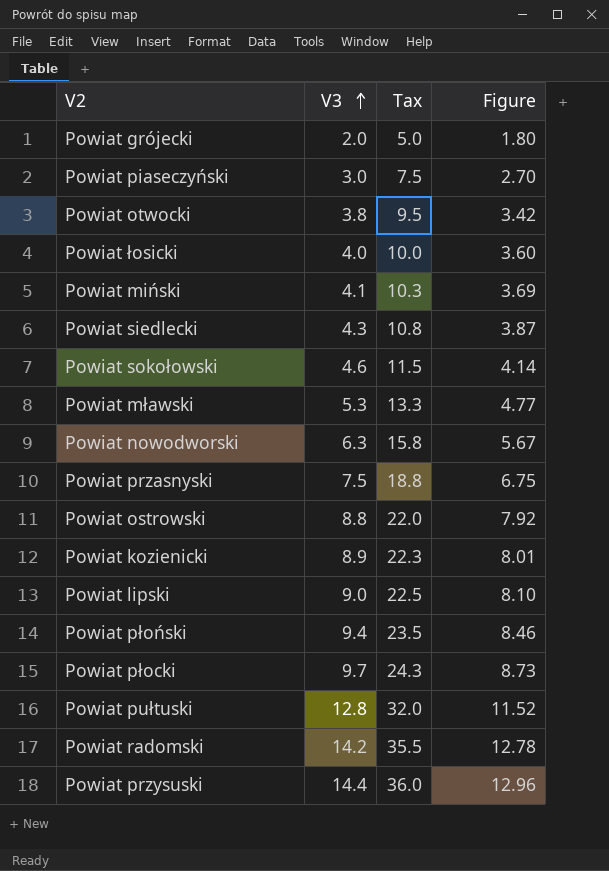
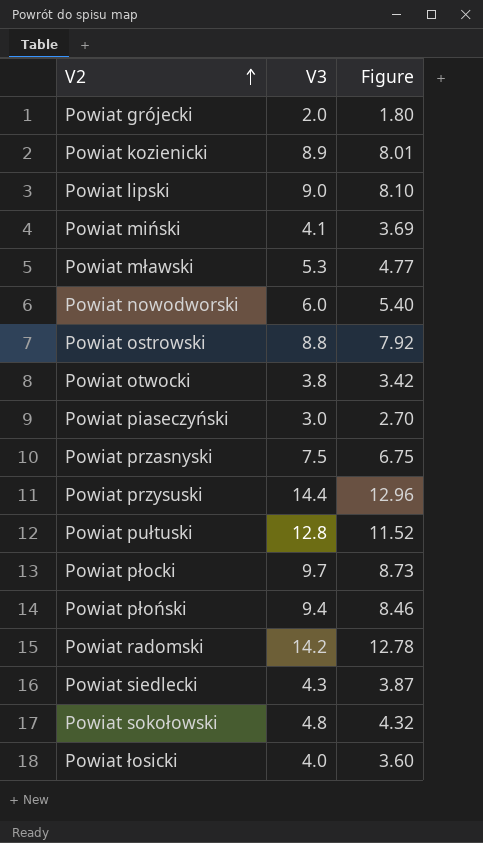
row order: V3 ascending -> V2 ascending
column Tax | formula: [V3] * 2.5 -> none
Powiat nowodworski | V3: 6.3 -> 6.0
Powiat nowodworski | Figure: 5.67 -> 5.40
Powiat sokołowski | V3: 4.6 -> 4.8
Powiat sokołowski | Figure: 4.14 -> 4.32

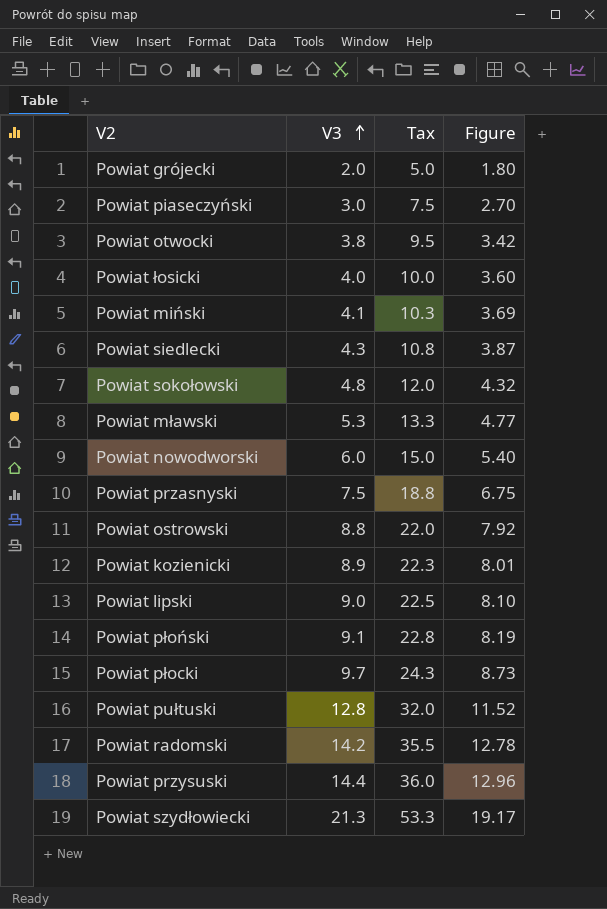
row order: V2 ascending -> V3 ascending
column Tax | formula: none -> [V3] * 2.5
Powiat płoński | V3: 9.4 -> 9.1
Powiat płoński | Figure: 8.46 -> 8.19
row Powiat szydłowiecki: none -> 21.3 | 53.3 | 19.17

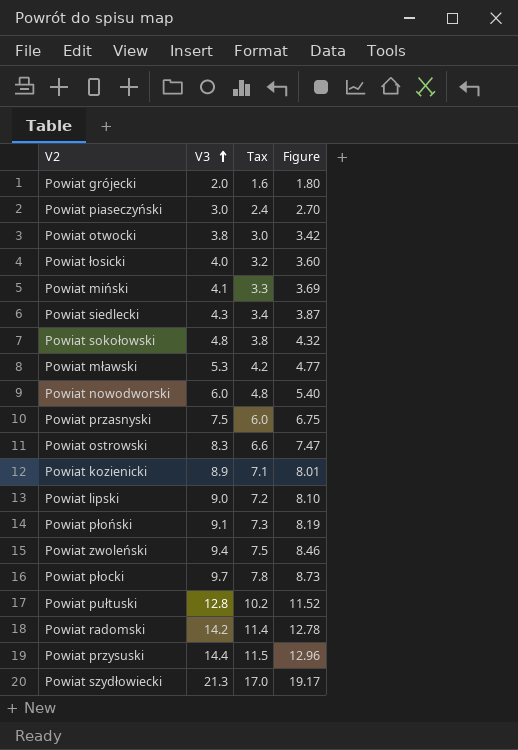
column Tax | formula: [V3] * 2.5 -> [V3] * 0.8
Powiat ostrowski | V3: 8.8 -> 8.3
Powiat ostrowski | Figure: 7.92 -> 7.47
row Powiat zwoleński: none -> 9.4 | 7.5 | 8.46

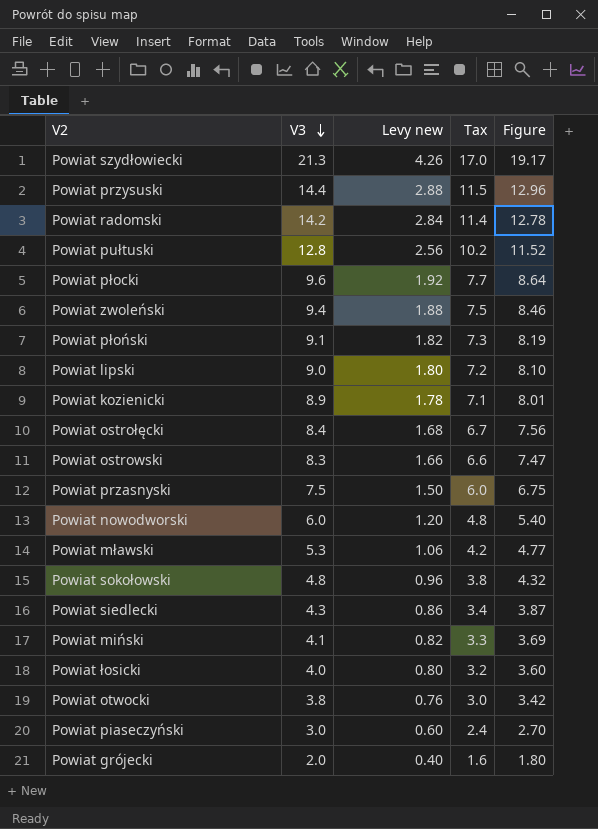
row order: V3 ascending -> V3 descending
column Levy new | formula: none -> [V3] * 0.2
Powiat płocki | V3: 9.7 -> 9.6
Powiat płocki | Tax: 7.8 -> 7.7
Powiat płocki | Figure: 8.73 -> 8.64
row Powiat ostrołęcki: none -> 8.4 | 1.68 | 6.7 | 7.56

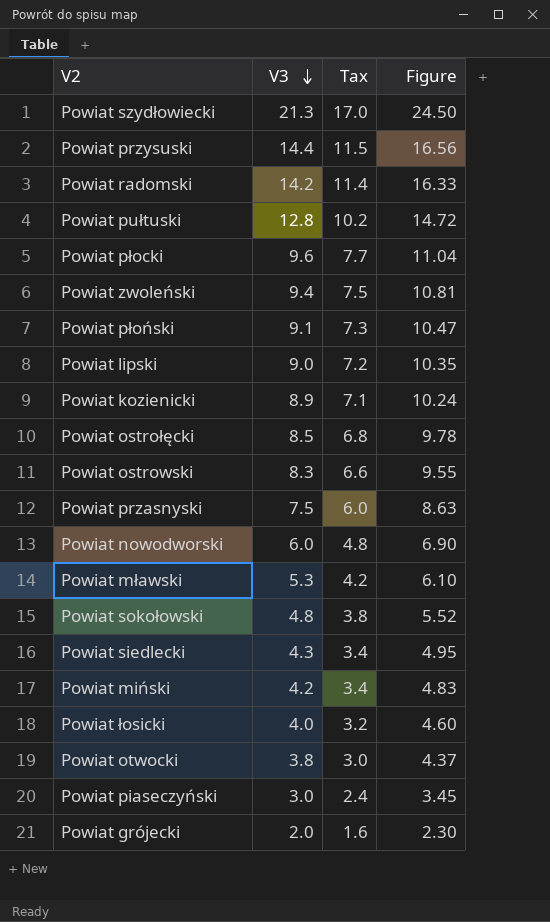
column Levy new | formula: [V3] * 0.2 -> none
column Figure | formula: [V3] * 0.9 -> [V3] * 1.15
Powiat ostrołęcki | V3: 8.4 -> 8.5
Powiat ostrołęcki | Tax: 6.7 -> 6.8
Powiat miński | V3: 4.1 -> 4.2
Powiat miński | Tax: 3.3 -> 3.4

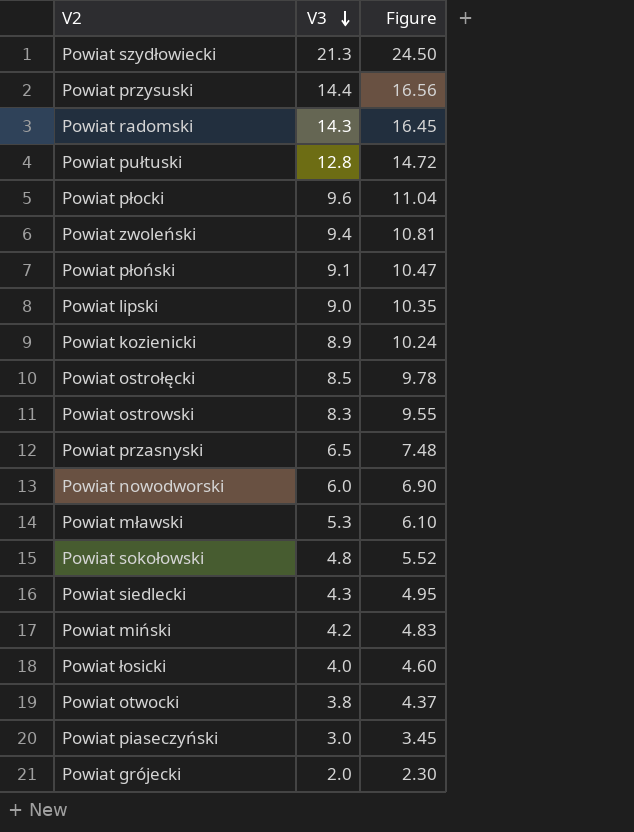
column Tax | formula: [V3] * 0.8 -> none
Powiat radomski | V3: 14.2 -> 14.3
Powiat radomski | Figure: 16.33 -> 16.45
Powiat przasnyski | V3: 7.5 -> 6.5
Powiat przasnyski | Figure: 8.63 -> 7.48

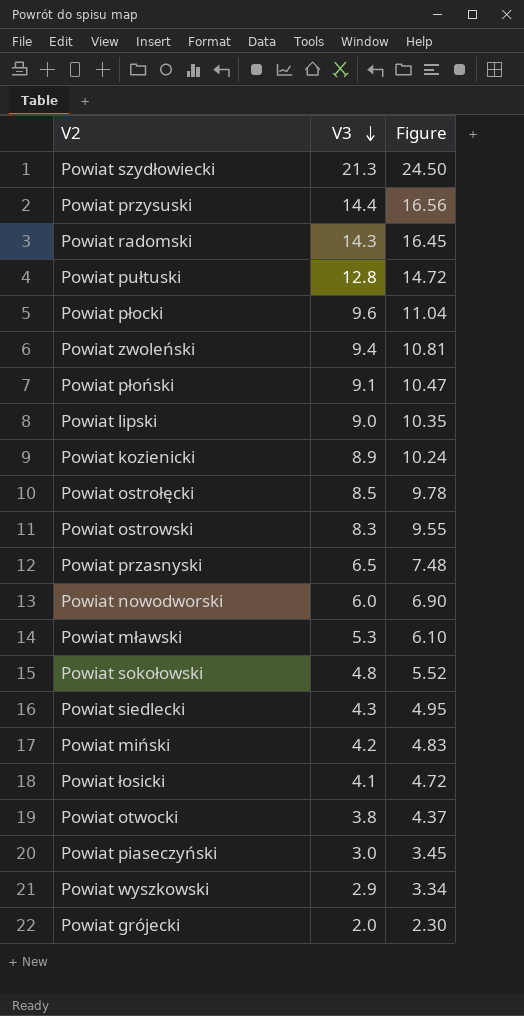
Powiat łosicki | V3: 4.0 -> 4.1
Powiat łosicki | Figure: 4.60 -> 4.72
row Powiat wyszkowski: none -> 2.9 | 3.34

